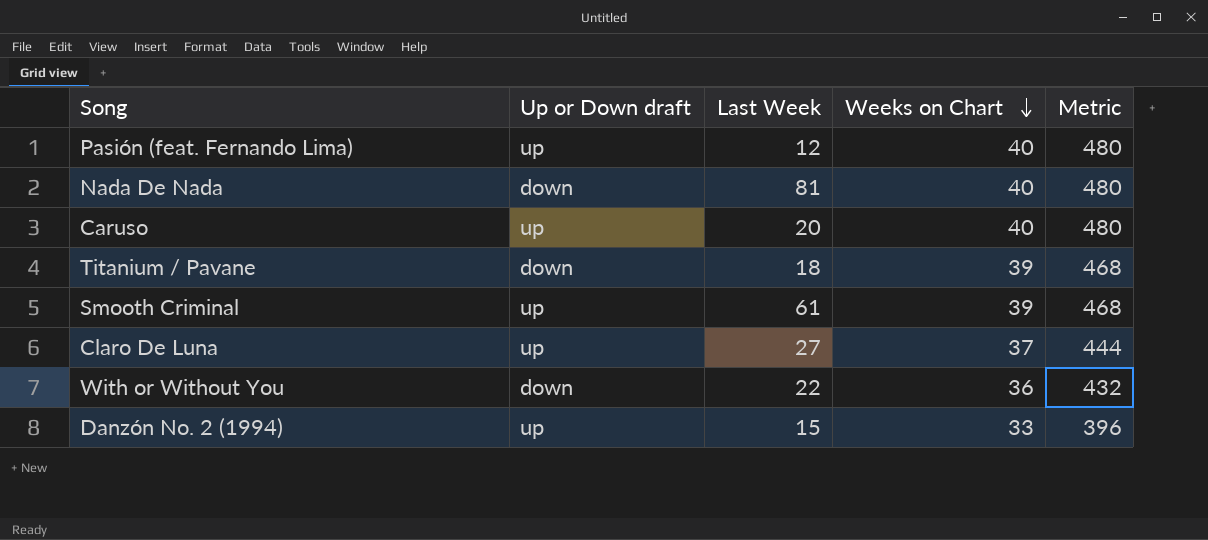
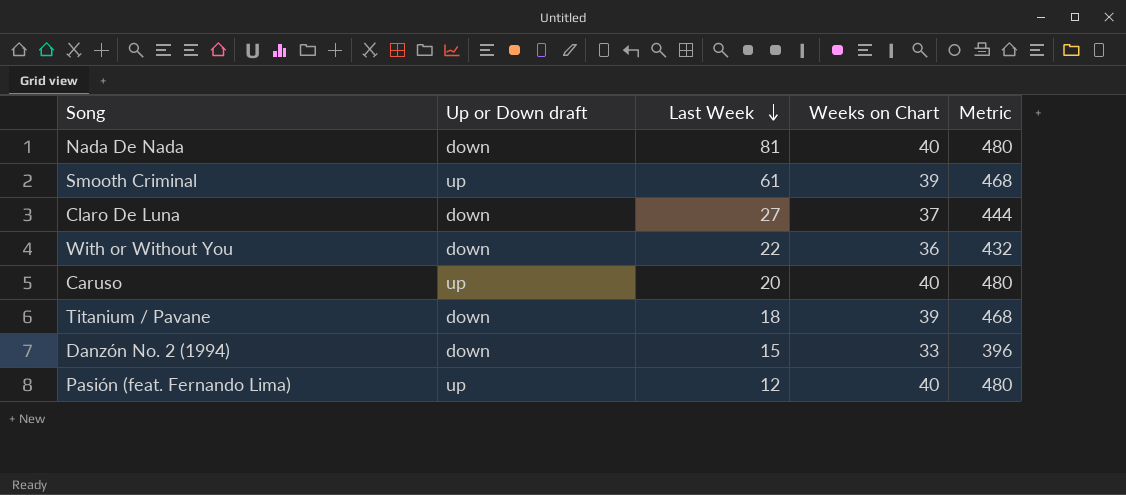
row order: Weeks on Chart descending -> Last Week descending
Claro De Luna | Up or Down draft: up -> down
Danzón No. 2 (1994) | Up or Down draft: up -> down

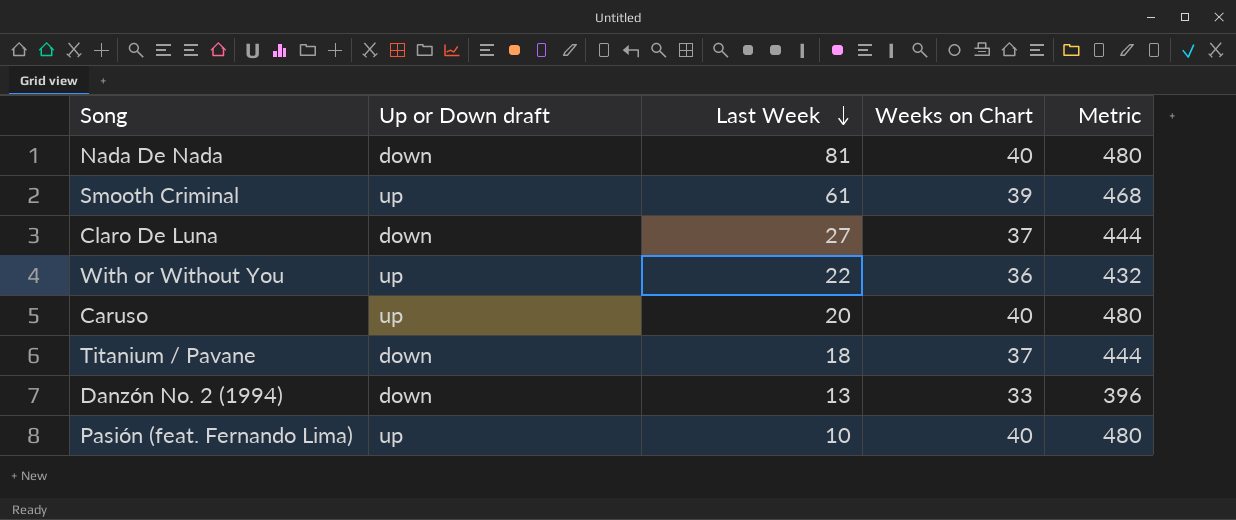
With or Without You | Up or Down draft: down -> up
Titanium / Pavane | Weeks on Chart: 39 -> 37
Titanium / Pavane | Metric: 468 -> 444
Danzón No. 2 (1994) | Last Week: 15 -> 13
Pasión (feat. Fernando Lima) | Last Week: 12 -> 10

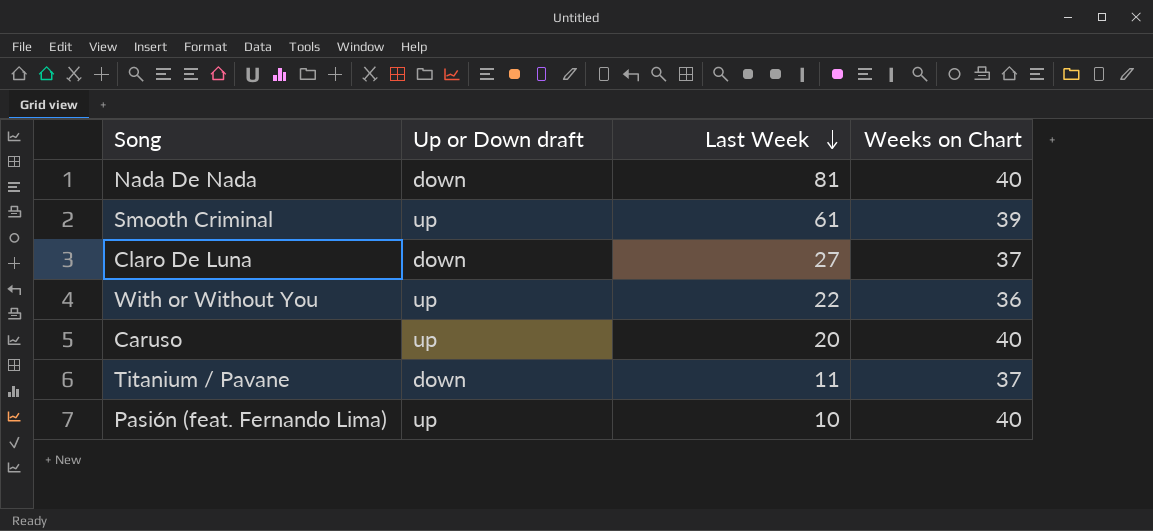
column Metric | formula: [Weeks on Chart] * 12 -> none
row Danzón No. 2 (1994): down | 13 | 33 | 396 -> none
Titanium / Pavane | Last Week: 18 -> 11

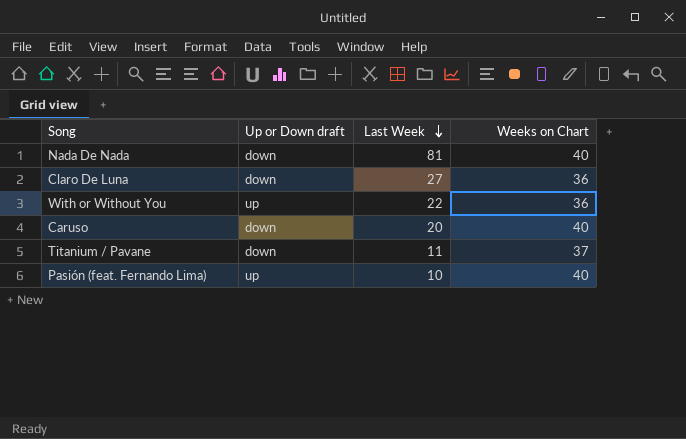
row Smooth Criminal: up | 61 | 39 -> none
Claro De Luna | Weeks on Chart: 37 -> 36
Caruso | Up or Down draft: up -> down

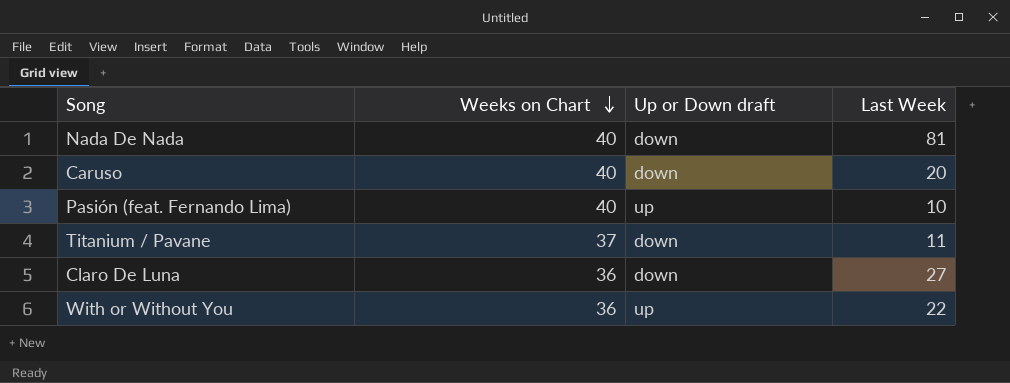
row order: Last Week descending -> Weeks on Chart descending
column Weeks on Chart | position: 4 -> 2

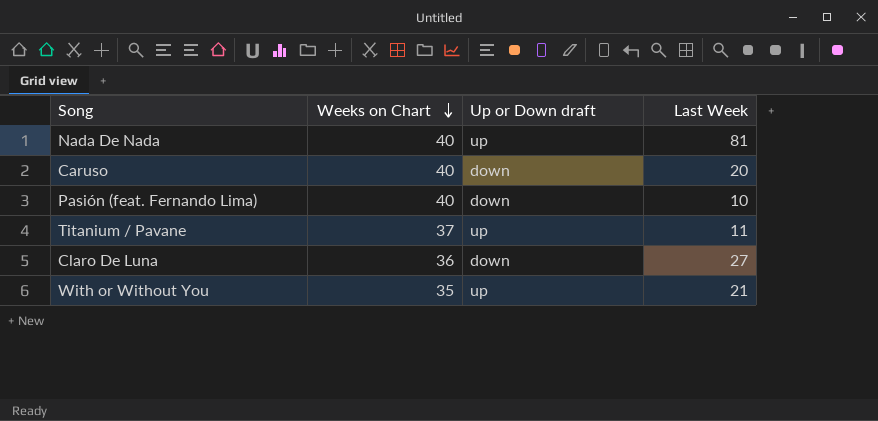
Nada De Nada | Up or Down draft: down -> up
Pasión (feat. Fernando Lima) | Up or Down draft: up -> down
Titanium / Pavane | Up or Down draft: down -> up
With or Without You | Weeks on Chart: 36 -> 35
With or Without You | Last Week: 22 -> 21

